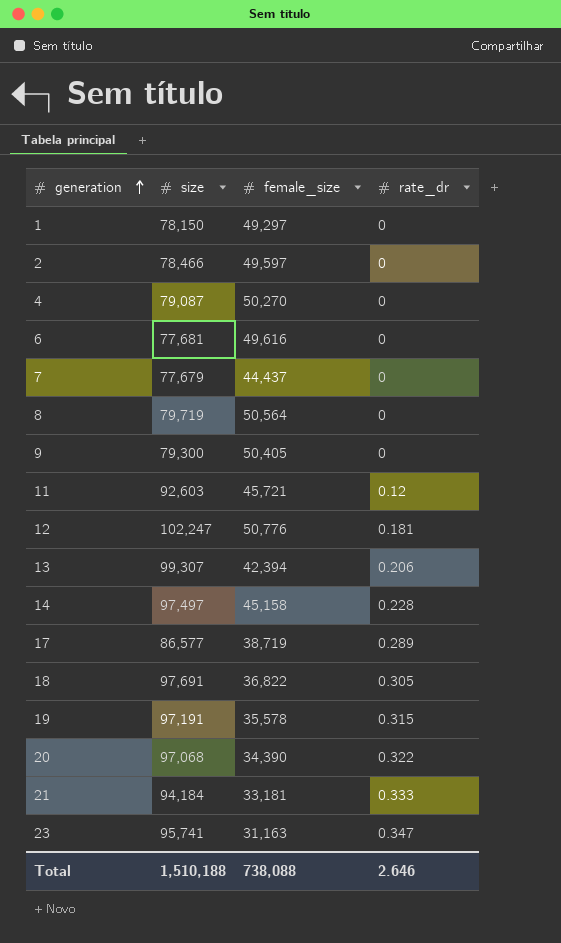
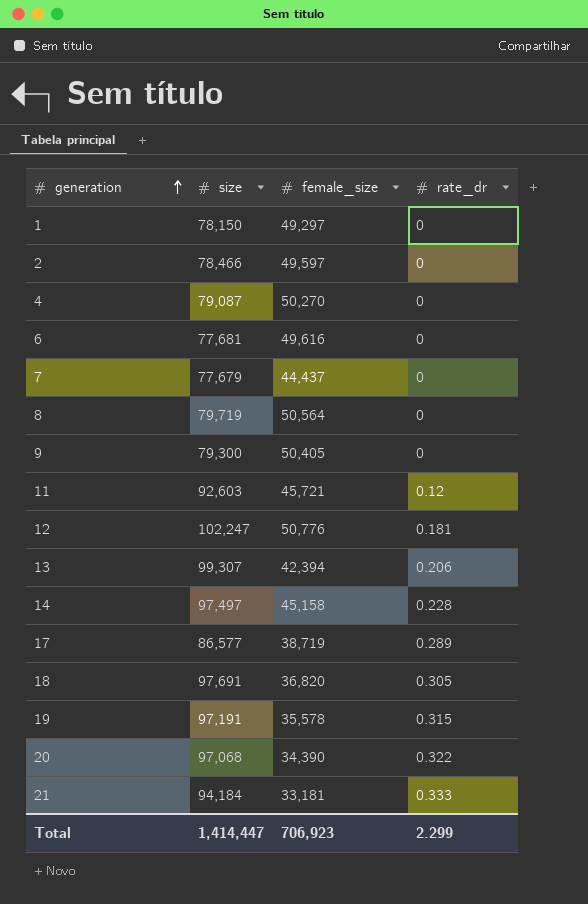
row 23: 95,741 | 31,163 | 0.347 -> none
18 | female_size: 36,822 -> 36,820
Total | size: 1,510,188 -> 1,414,447
Total | female_size: 738,088 -> 706,923
Total | rate_dr: 2.646 -> 2.299

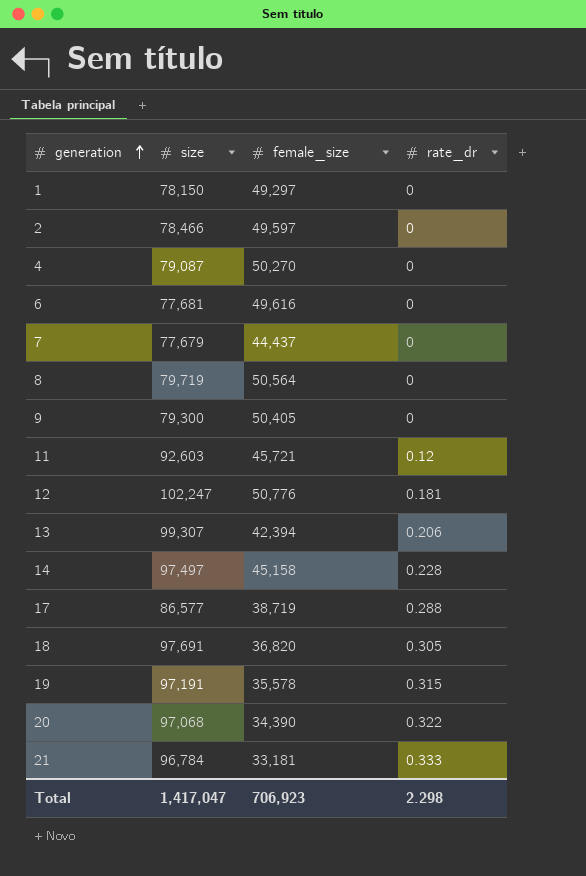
17 | rate_dr: 0.289 -> 0.288
21 | size: 94,184 -> 96,784
Total | size: 1,414,447 -> 1,417,047
Total | rate_dr: 2.299 -> 2.298

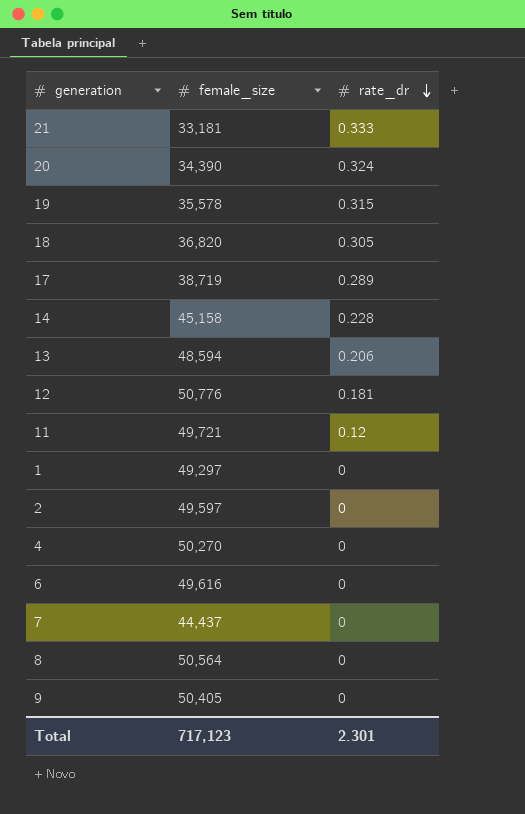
row order: generation ascending -> rate_dr descending
column size | position: 2 -> none
20 | rate_dr: 0.322 -> 0.324
17 | rate_dr: 0.288 -> 0.289
13 | female_size: 42,394 -> 48,594
11 | female_size: 45,721 -> 49,721
Total | female_size: 706,923 -> 717,123
Total | rate_dr: 2.298 -> 2.301

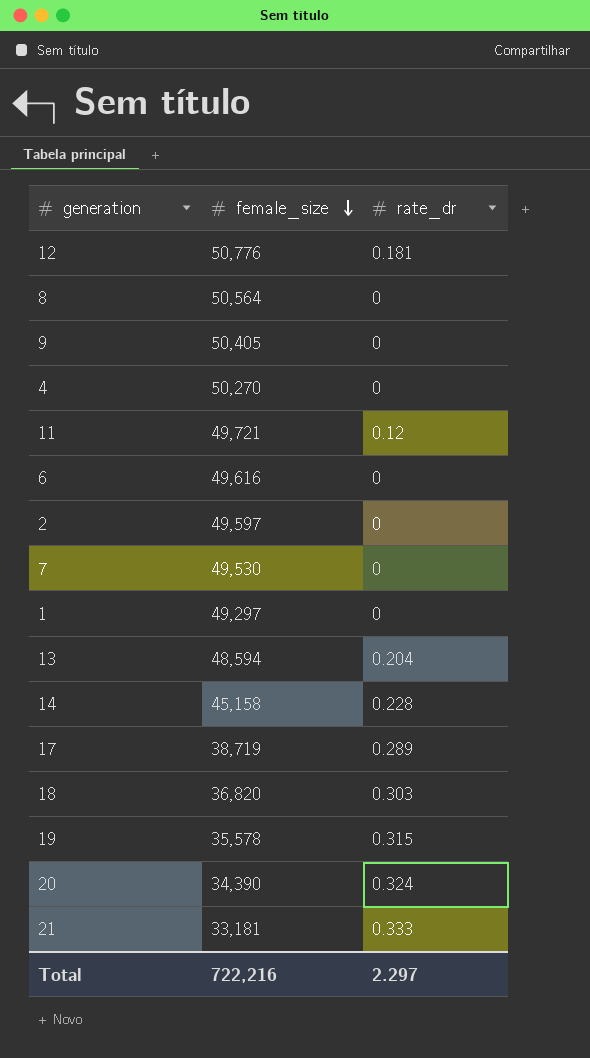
row order: rate_dr descending -> female_size descending
7 | female_size: 44,437 -> 49,530
13 | rate_dr: 0.206 -> 0.204
18 | rate_dr: 0.305 -> 0.303
Total | female_size: 717,123 -> 722,216
Total | rate_dr: 2.301 -> 2.297

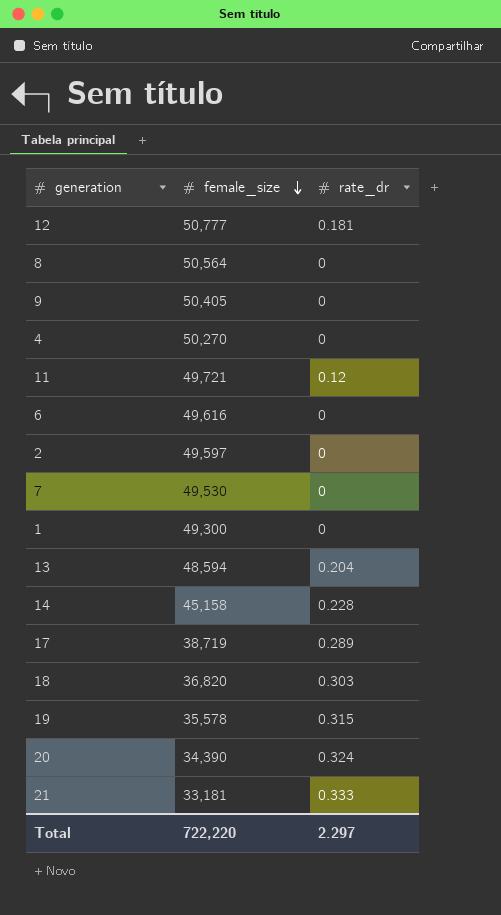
12 | female_size: 50,776 -> 50,777
1 | female_size: 49,297 -> 49,300
Total | female_size: 722,216 -> 722,220

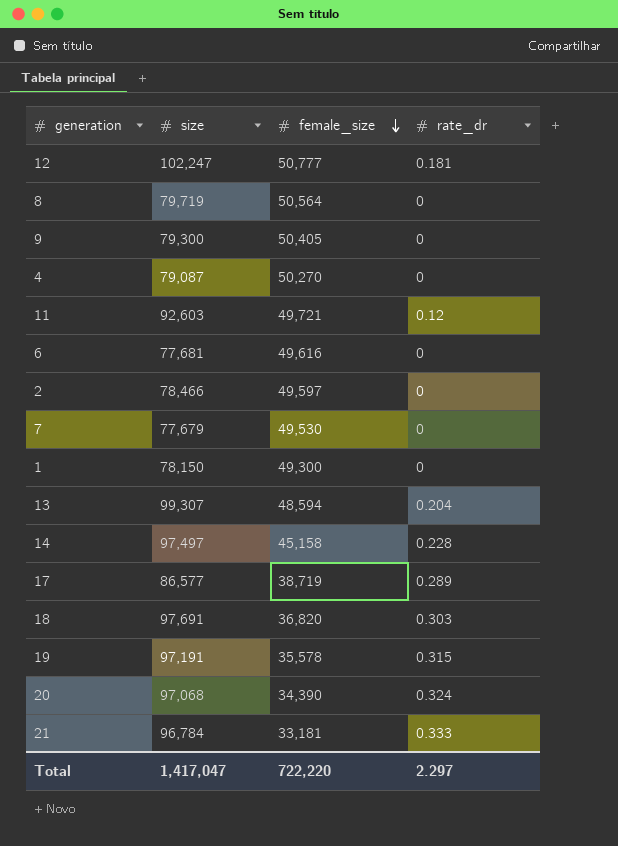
column size | position: none -> 2

